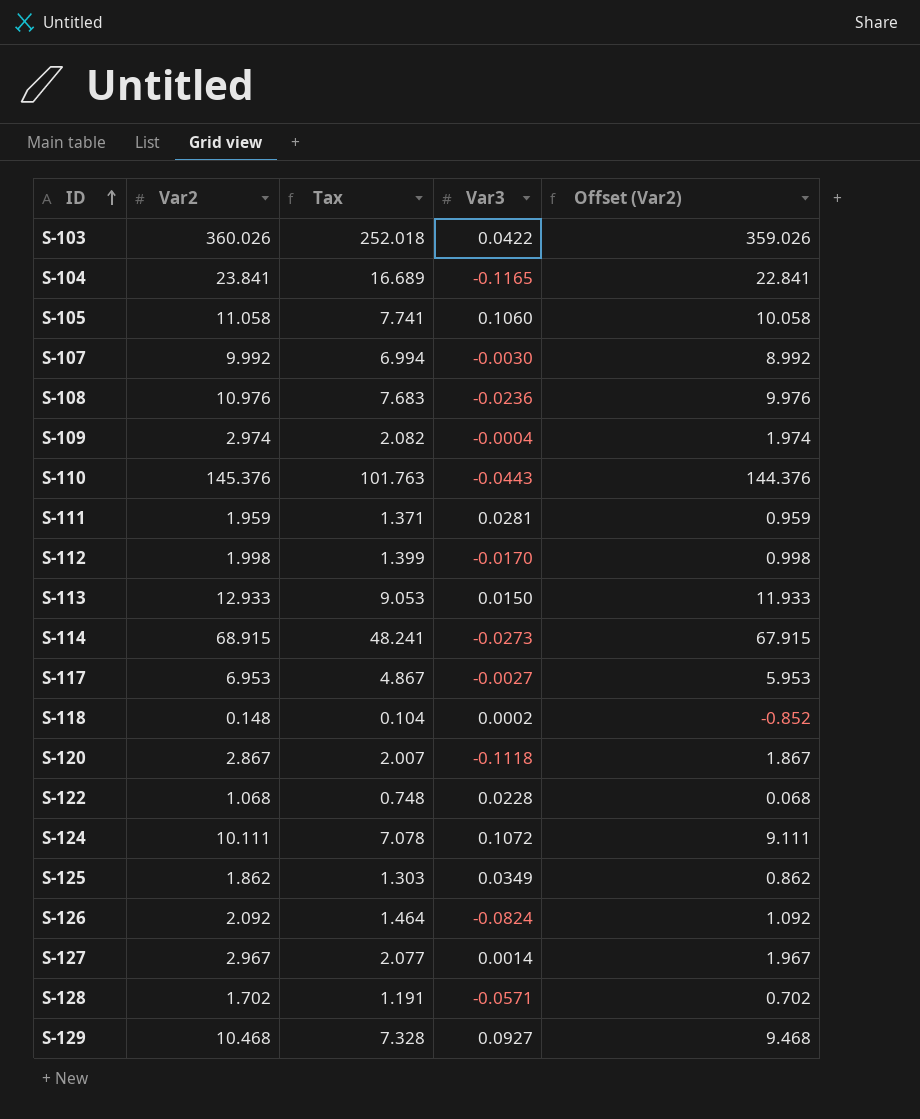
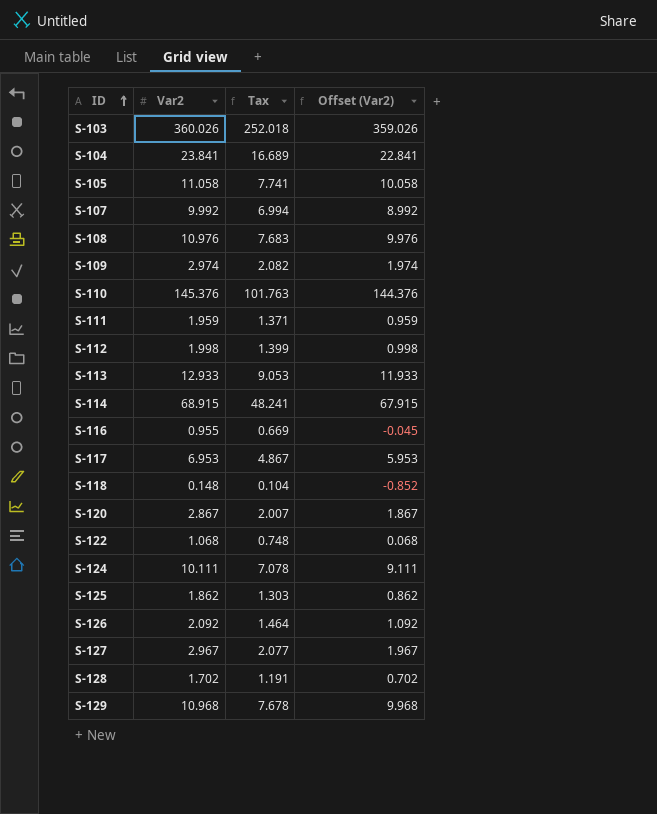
column Var3 | position: 4 -> none
row S-116: none -> 0.955 | 0.669 | -0.045
S-129 | Var2: 10.468 -> 10.968
S-129 | Tax: 7.328 -> 7.678
S-129 | Offset (Var2): 9.468 -> 9.968

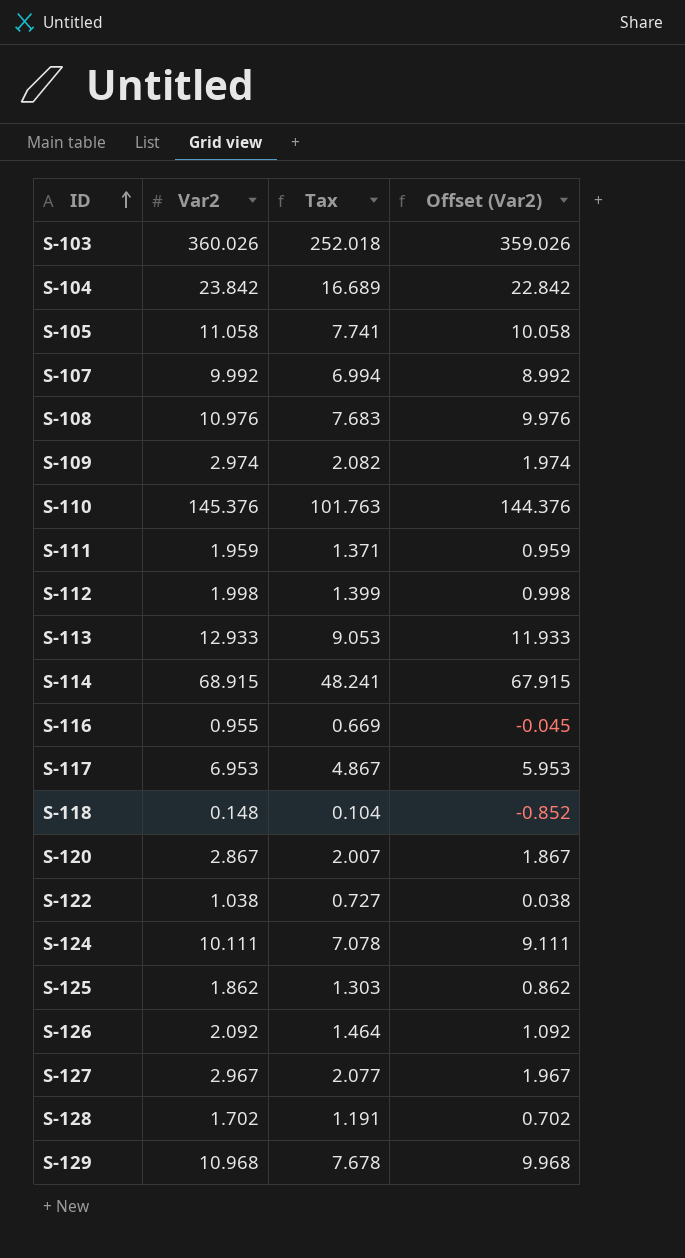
S-104 | Var2: 23.841 -> 23.842
S-104 | Offset (Var2): 22.841 -> 22.842
S-122 | Var2: 1.068 -> 1.038
S-122 | Tax: 0.748 -> 0.727
S-122 | Offset (Var2): 0.068 -> 0.038

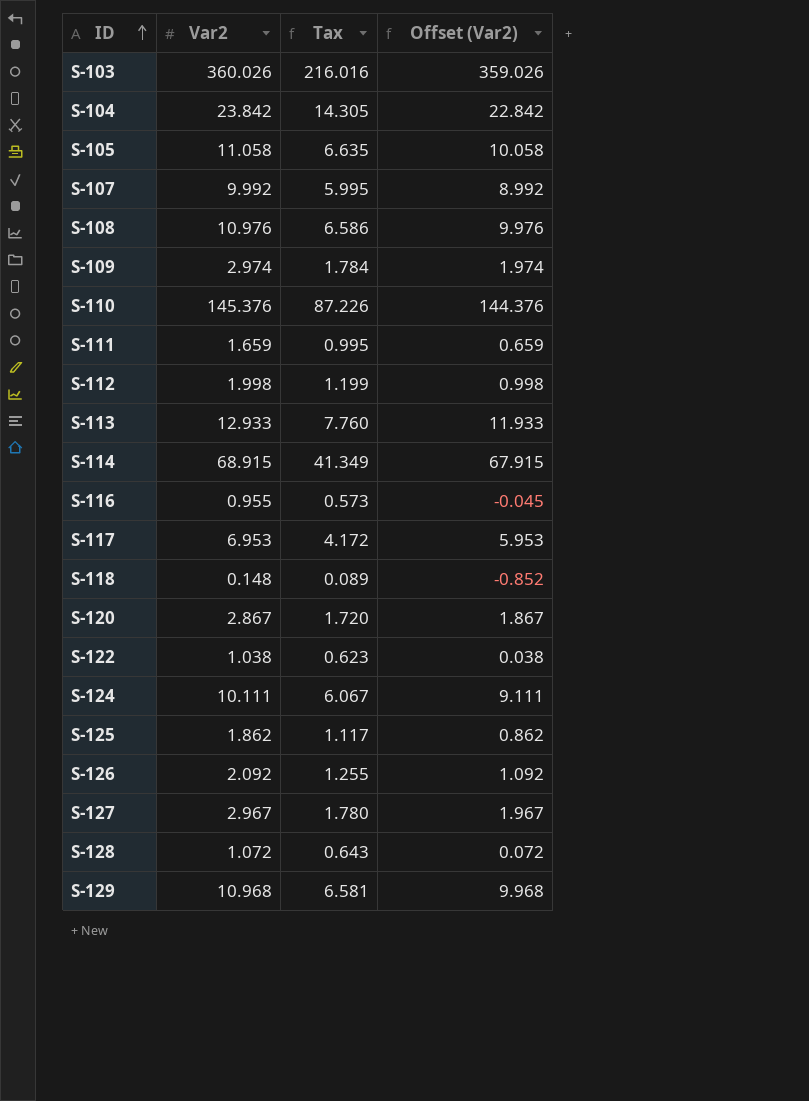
column Tax | formula: [Var2] * 0.7 -> [Var2] * 0.6
S-111 | Var2: 1.959 -> 1.659
S-111 | Offset (Var2): 0.959 -> 0.659
S-128 | Var2: 1.702 -> 1.072
S-128 | Offset (Var2): 0.702 -> 0.072

